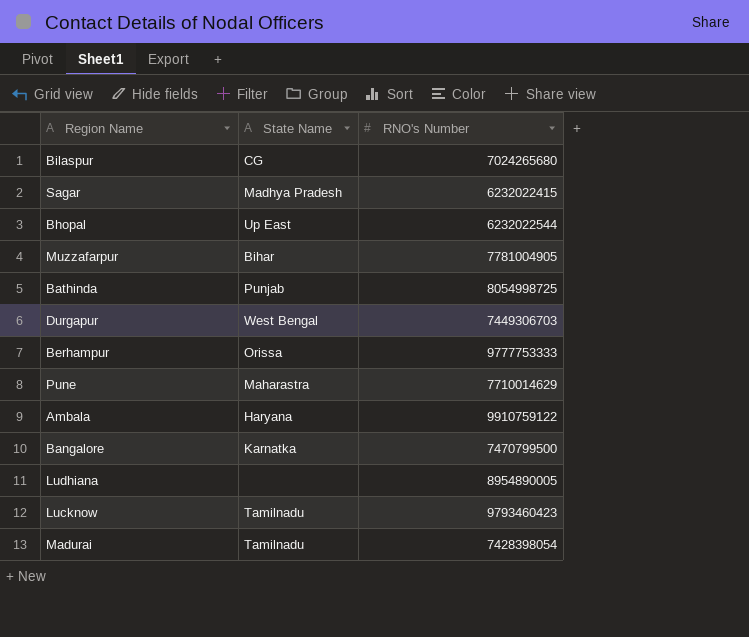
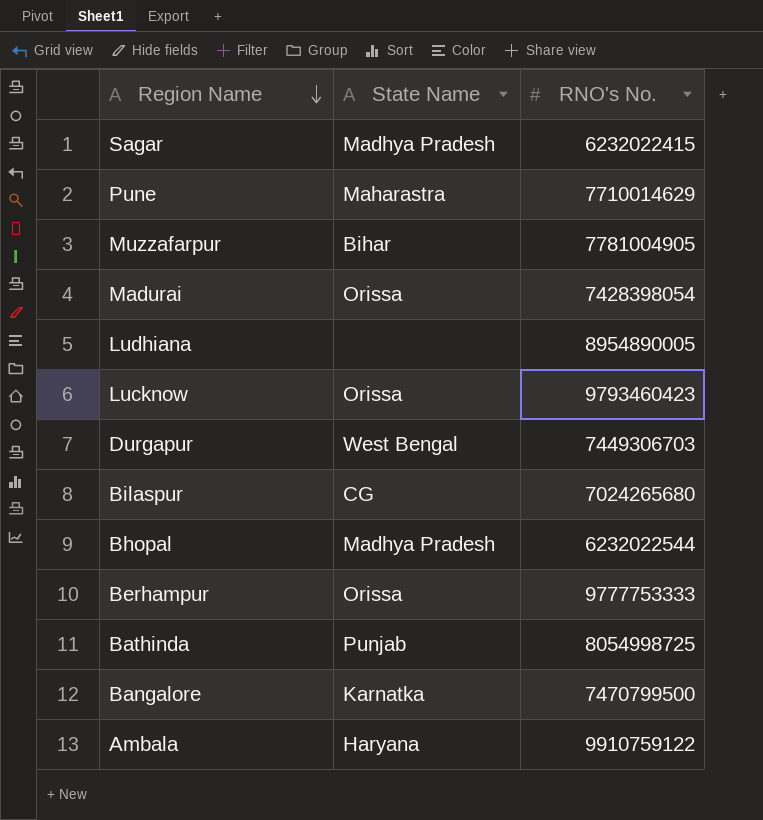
row order: none -> Region Name descending
column name: RNO's Number -> RNO's No.
Madurai | State Name: Tamilnadu -> Orissa
Lucknow | State Name: Tamilnadu -> Orissa
Bhopal | State Name: Up East -> Madhya Pradesh

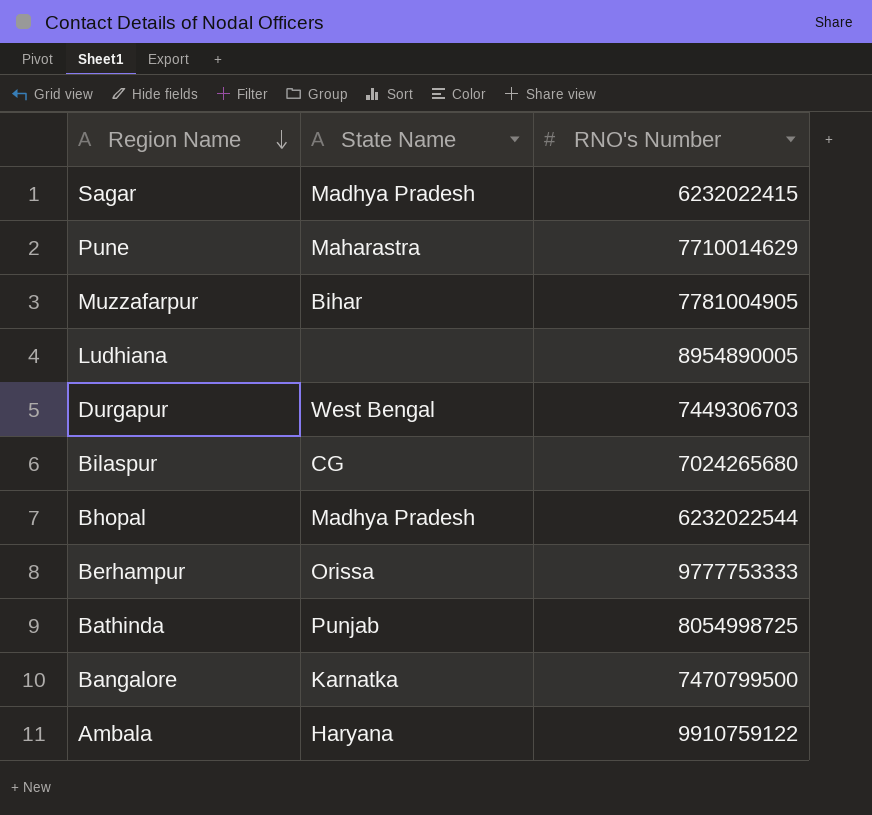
column name: RNO's No. -> RNO's Number
row Madurai: Orissa | 7428398054 -> none
row Lucknow: Orissa | 9793460423 -> none

